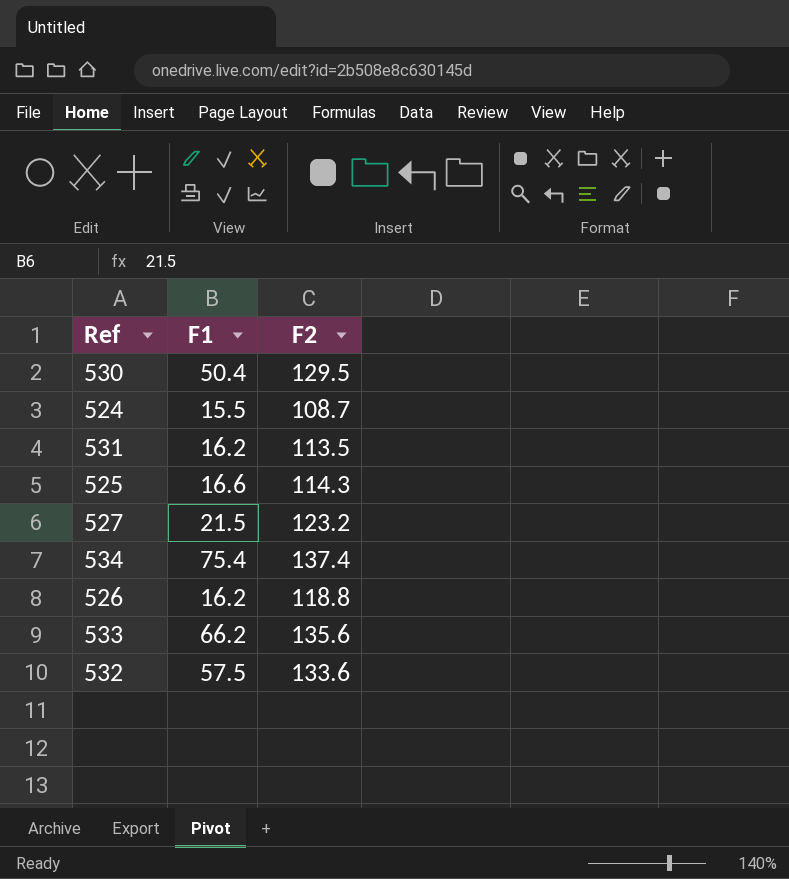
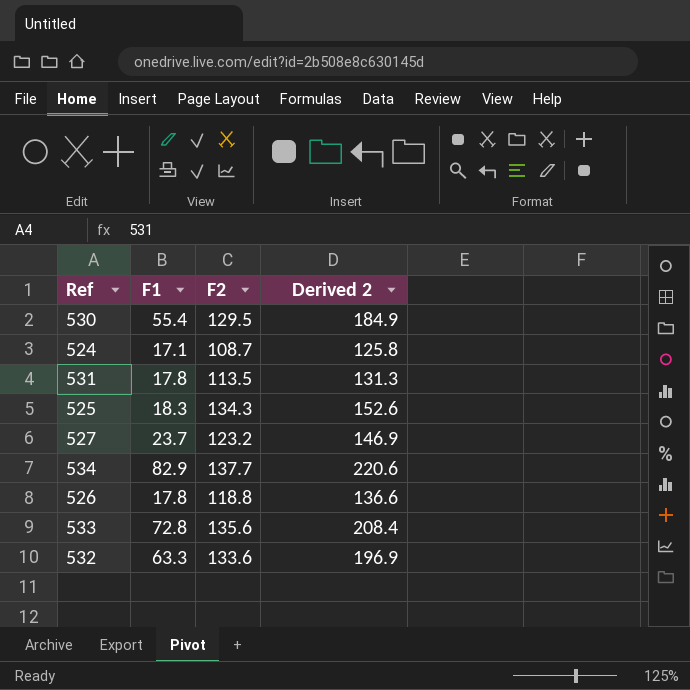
column Derived 2 | formula: none -> [F1] + [F2]
530 | F1: 50.4 -> 55.4
524 | F1: 15.5 -> 17.1
531 | F1: 16.2 -> 17.8
525 | F1: 16.6 -> 18.3
525 | F2: 114.3 -> 134.3
527 | F1: 21.5 -> 23.7
534 | F1: 75.4 -> 82.9
534 | F2: 137.4 -> 137.7
526 | F1: 16.2 -> 17.8
533 | F1: 66.2 -> 72.8
532 | F1: 57.5 -> 63.3

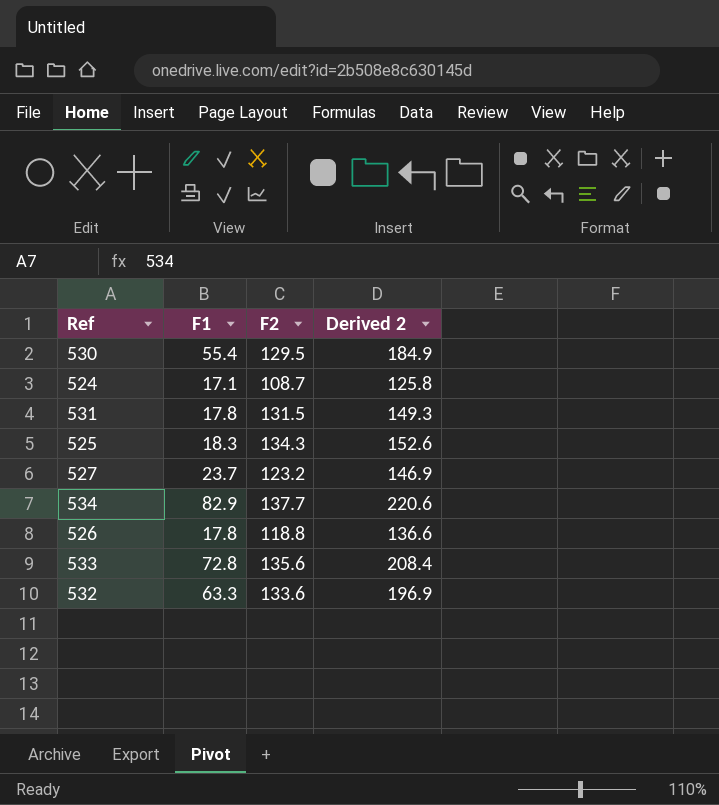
531 | F2: 113.5 -> 131.5
531 | Derived 2: 131.3 -> 149.3

